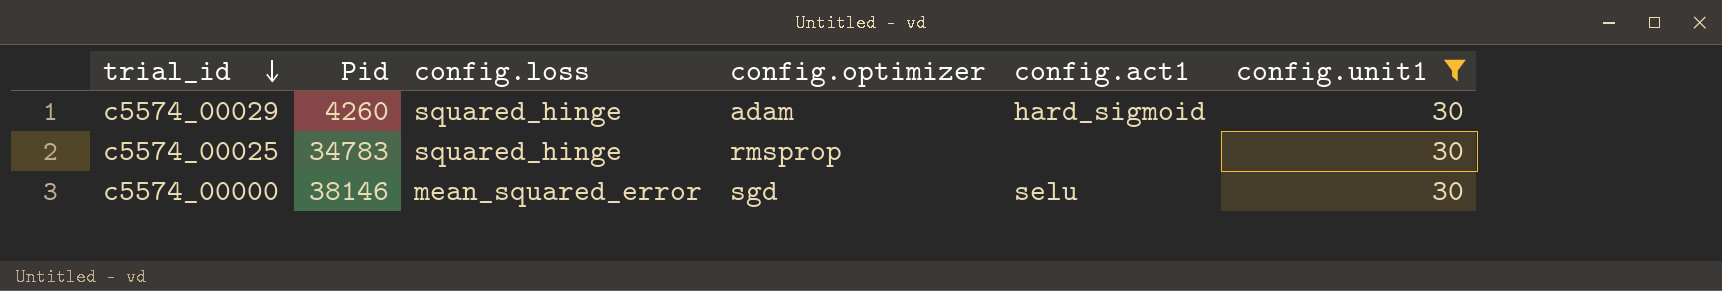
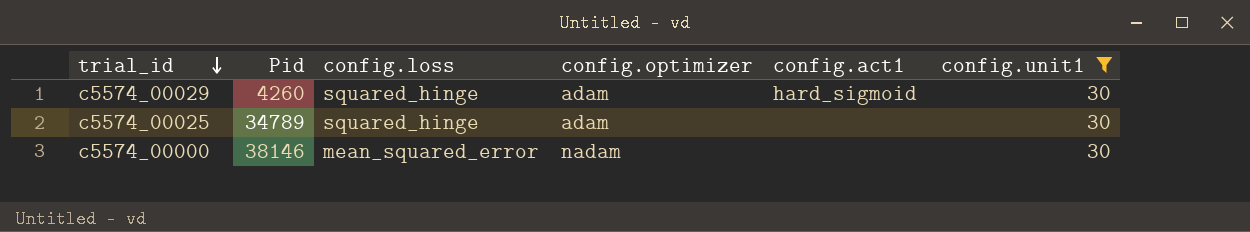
c5574_00025 | Pid: 34783 -> 34789
c5574_00025 | config.optimizer: rmsprop -> adam
c5574_00000 | config.optimizer: sgd -> nadam
c5574_00000 | config.act1: selu -> none

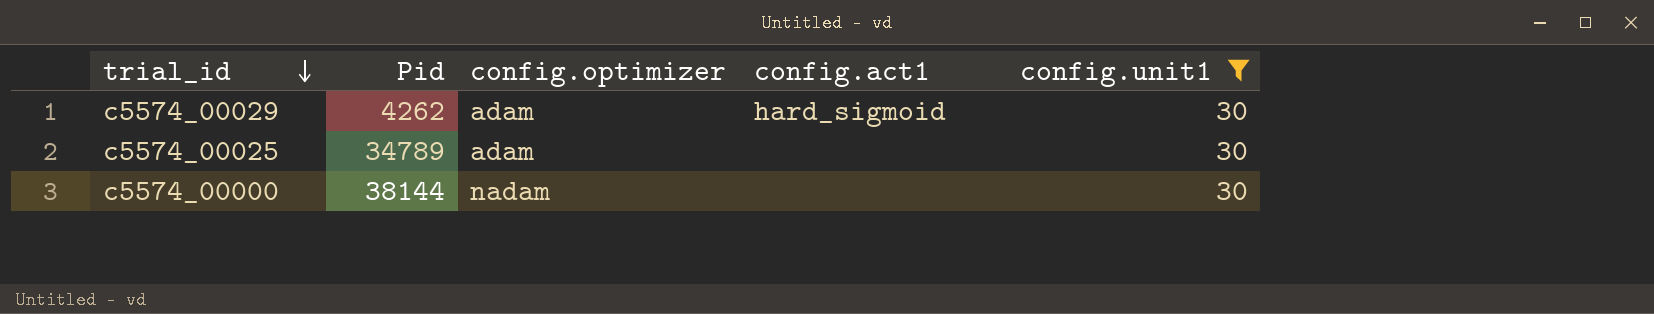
column config.loss | position: 3 -> none
c5574_00029 | Pid: 4260 -> 4262
c5574_00000 | Pid: 38146 -> 38144

